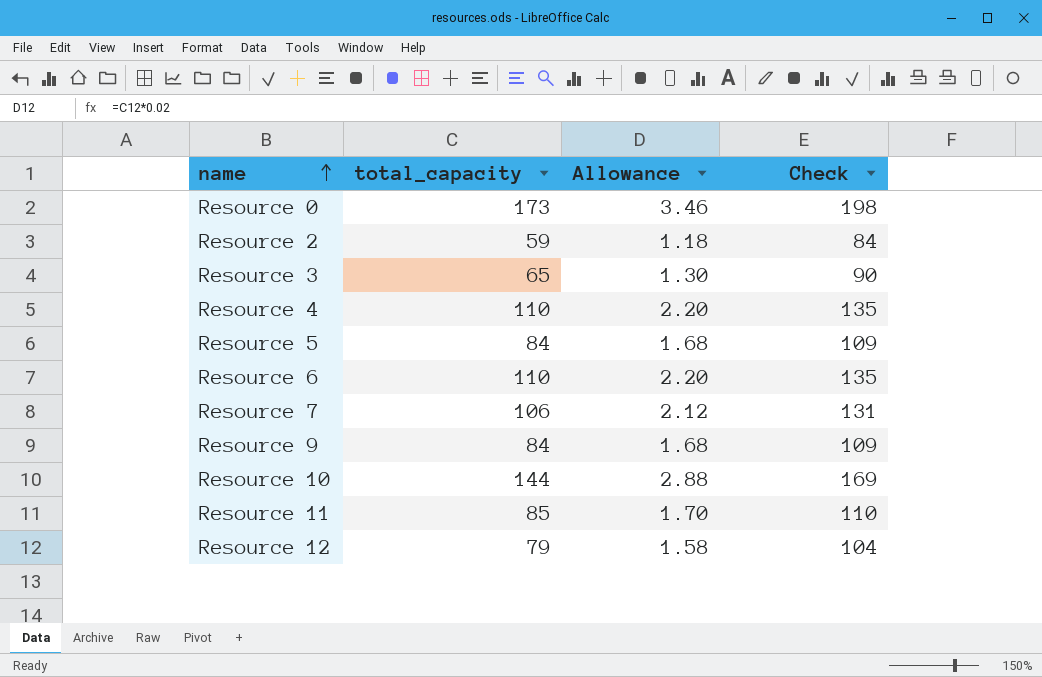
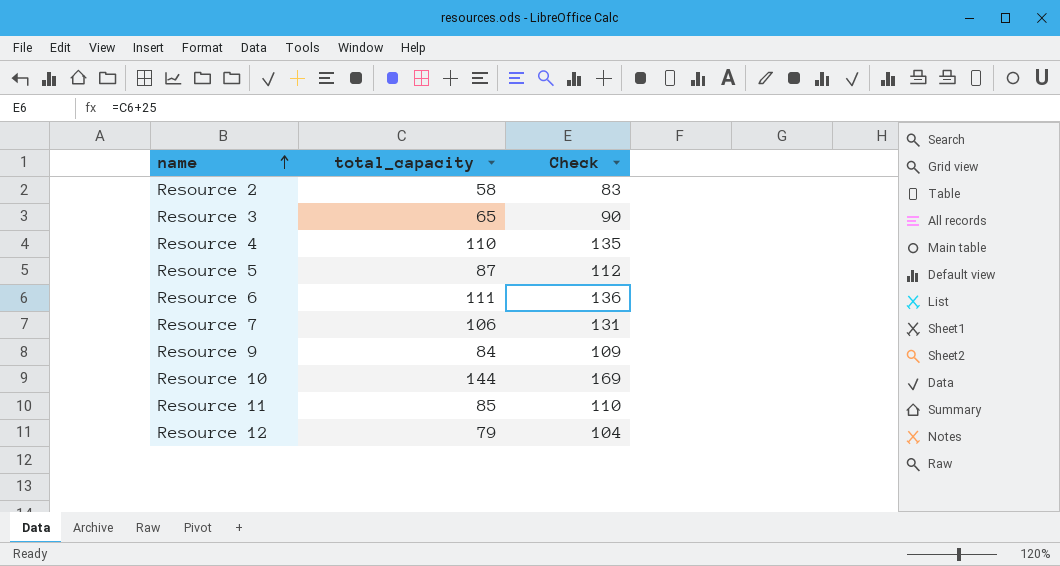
column Allowance | formula: [total_capacity] * 0.02 -> none
row Resource 0: 173 | 3.46 | 198 -> none
Resource 2 | total_capacity: 59 -> 58
Resource 2 | Check: 84 -> 83
Resource 5 | total_capacity: 84 -> 87
Resource 5 | Check: 109 -> 112
Resource 6 | total_capacity: 110 -> 111
Resource 6 | Check: 135 -> 136

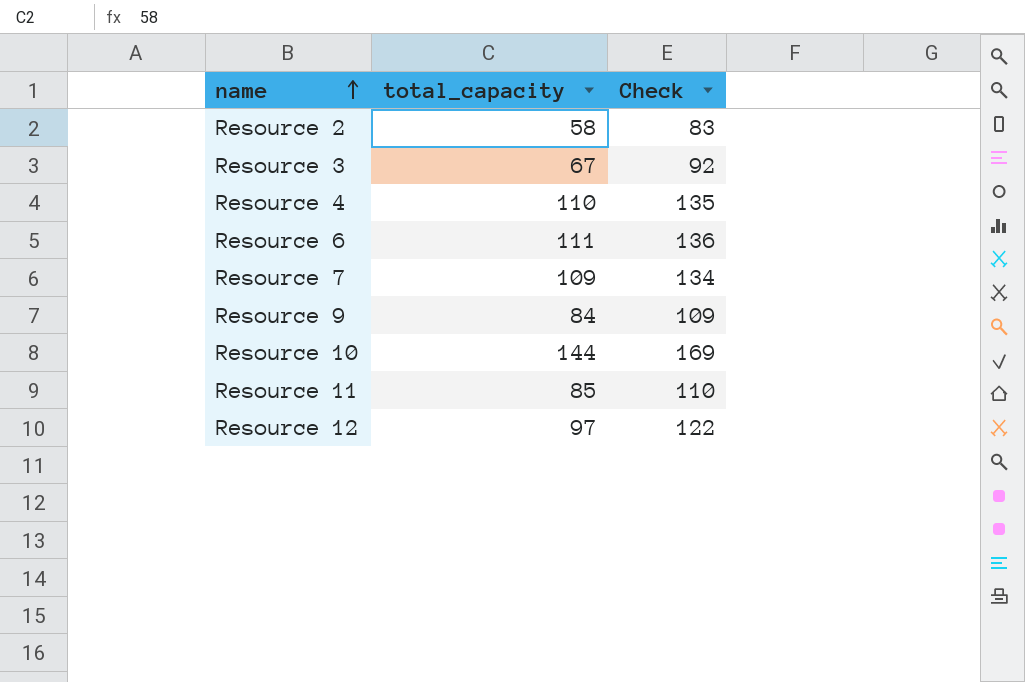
row Resource 5: 87 | 112 -> none
Resource 3 | total_capacity: 65 -> 67
Resource 3 | Check: 90 -> 92
Resource 7 | total_capacity: 106 -> 109
Resource 7 | Check: 131 -> 134
Resource 12 | total_capacity: 79 -> 97
Resource 12 | Check: 104 -> 122

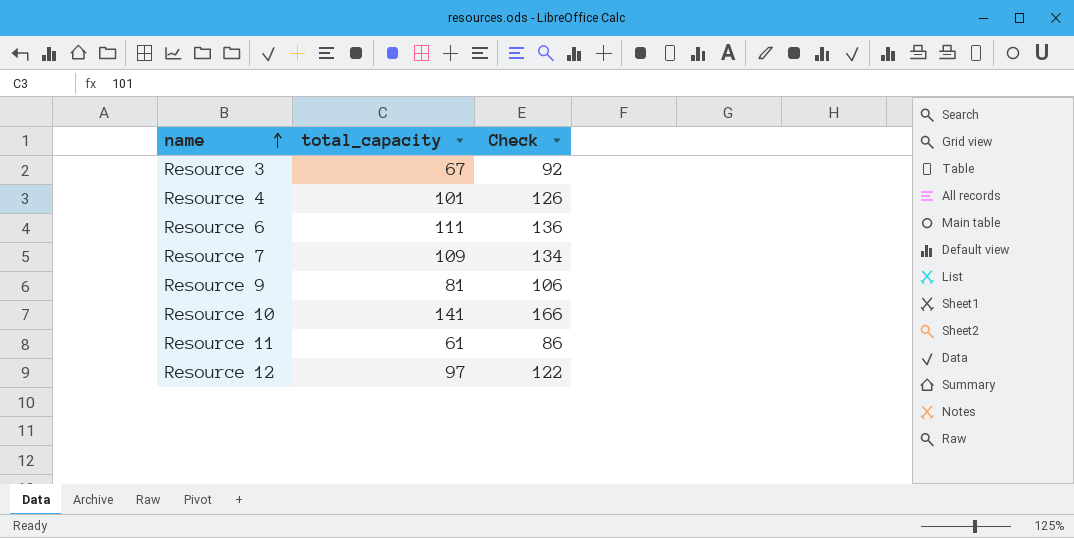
row Resource 2: 58 | 83 -> none
Resource 4 | total_capacity: 110 -> 101
Resource 4 | Check: 135 -> 126
Resource 9 | total_capacity: 84 -> 81
Resource 9 | Check: 109 -> 106
Resource 10 | total_capacity: 144 -> 141
Resource 10 | Check: 169 -> 166
Resource 11 | total_capacity: 85 -> 61
Resource 11 | Check: 110 -> 86

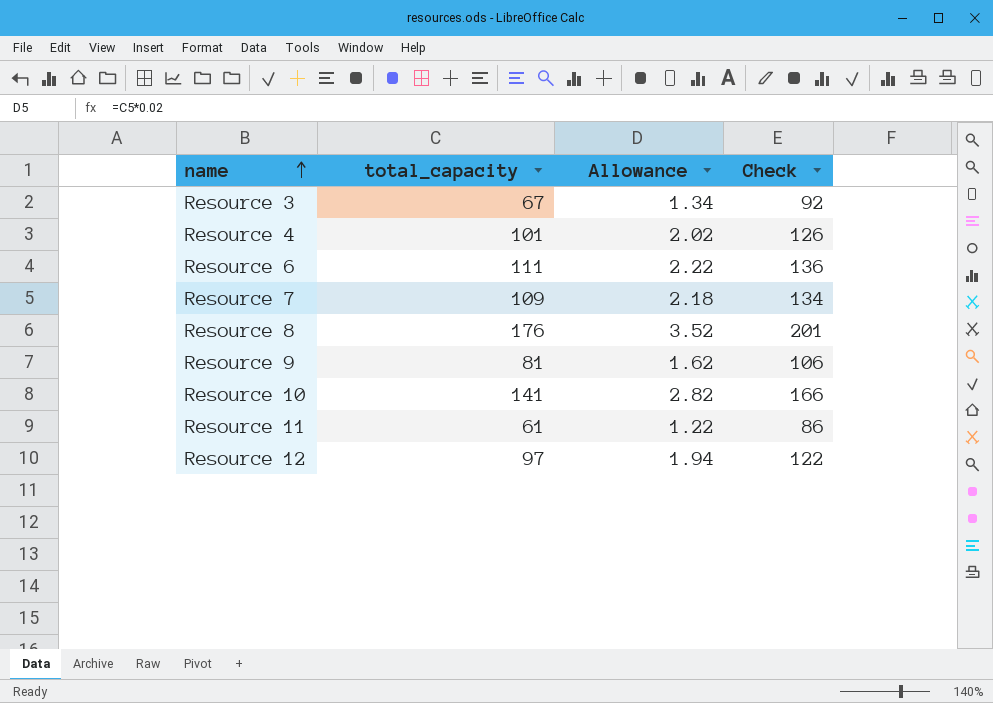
column Allowance | formula: none -> [total_capacity] * 0.02
row Resource 8: none -> 176 | 3.52 | 201

